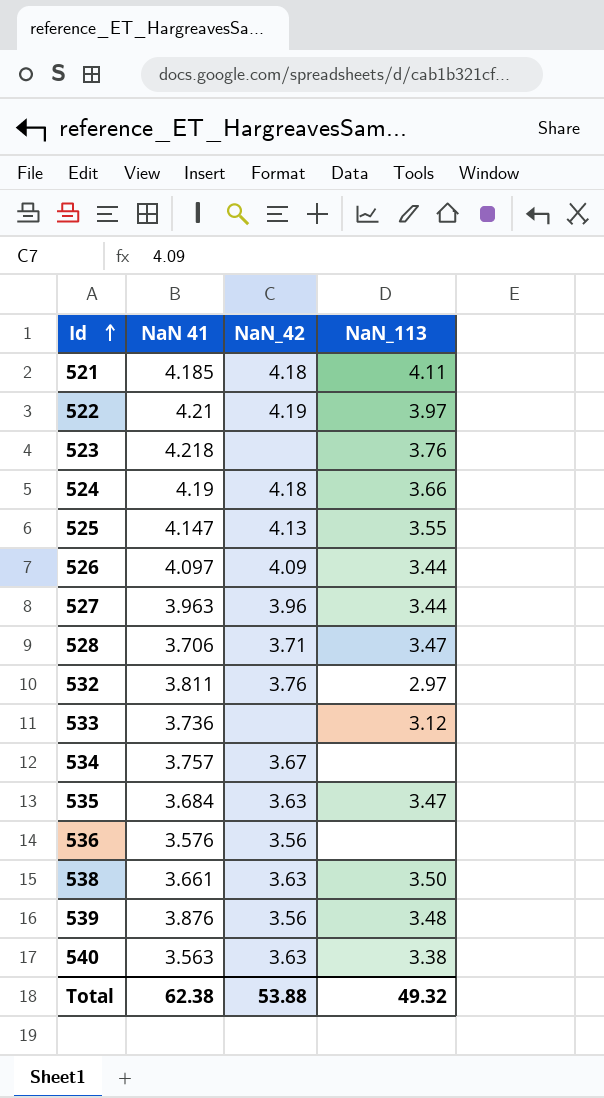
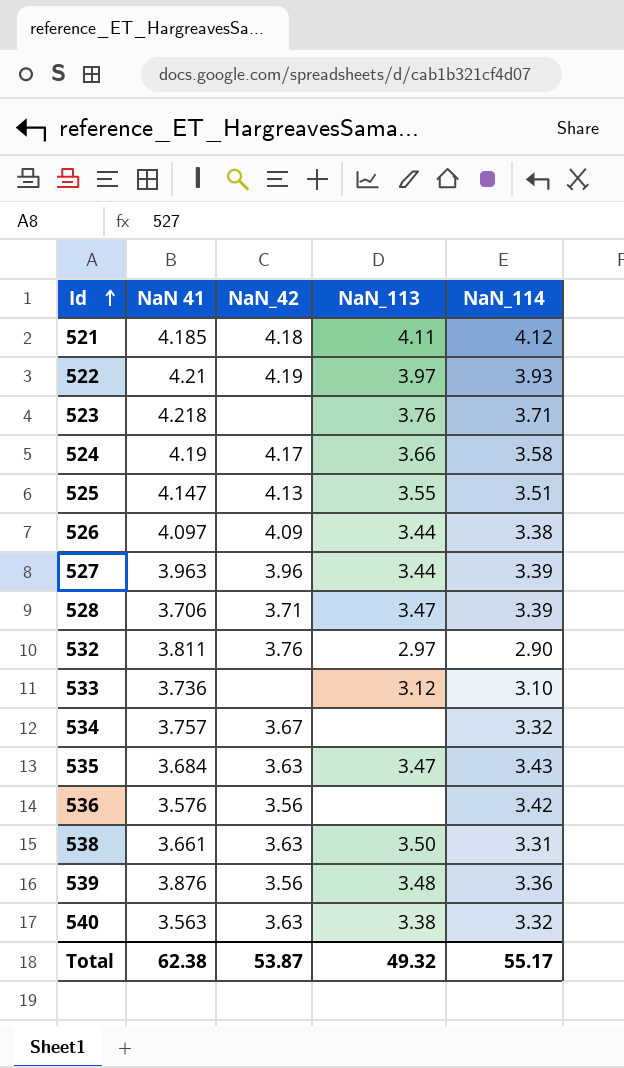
column NaN_114 | position: none -> 5
524 | NaN_42: 4.18 -> 4.17
Total | NaN_42: 53.88 -> 53.87

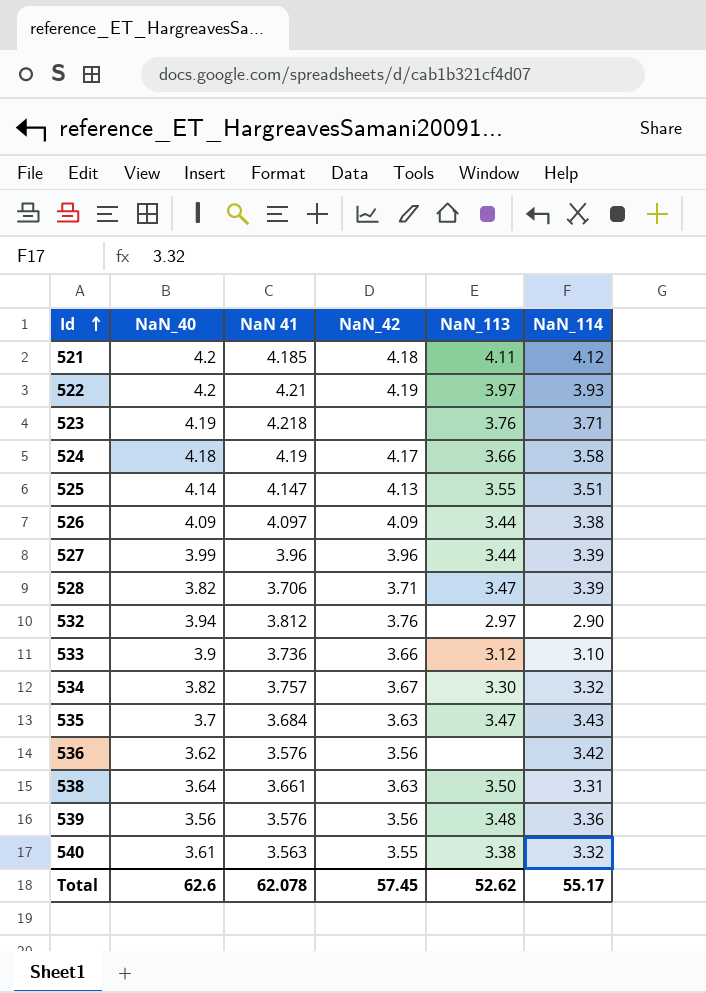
column NaN_40 | position: none -> 2
527 | NaN 41: 3.963 -> 3.96
532 | NaN 41: 3.811 -> 3.812
533 | NaN_42: none -> 3.66
534 | NaN_113: none -> 3.30
539 | NaN 41: 3.876 -> 3.576
540 | NaN_42: 3.63 -> 3.55
Total | NaN 41: 62.38 -> 62.078
Total | NaN_42: 53.87 -> 57.45
Total | NaN_113: 49.32 -> 52.62

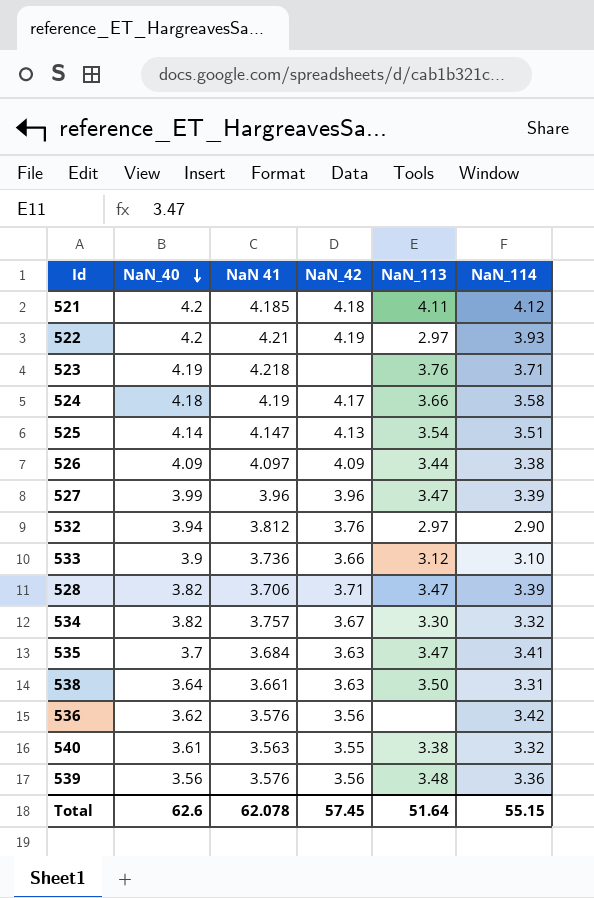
row order: Id ascending -> NaN_40 descending
522 | NaN_113: 3.97 -> 2.97
525 | NaN_113: 3.55 -> 3.54
527 | NaN_113: 3.44 -> 3.47
535 | NaN_114: 3.43 -> 3.41
Total | NaN_113: 52.62 -> 51.64
Total | NaN_114: 55.17 -> 55.15

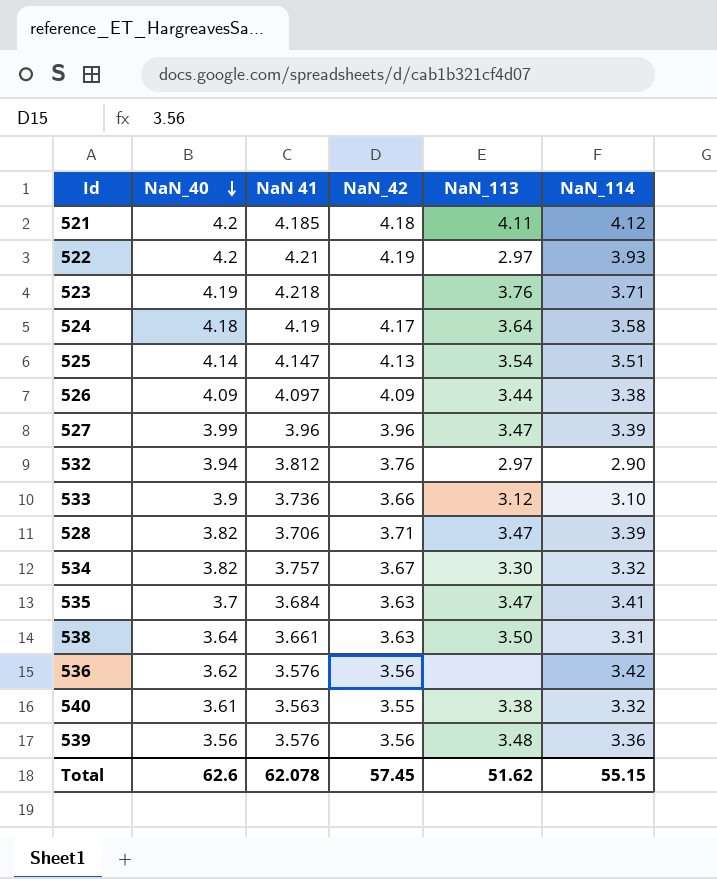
524 | NaN_113: 3.66 -> 3.64
Total | NaN_113: 51.64 -> 51.62

